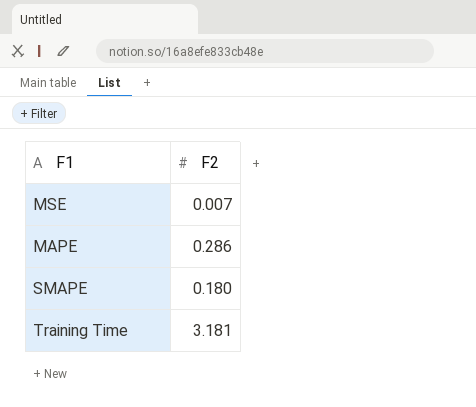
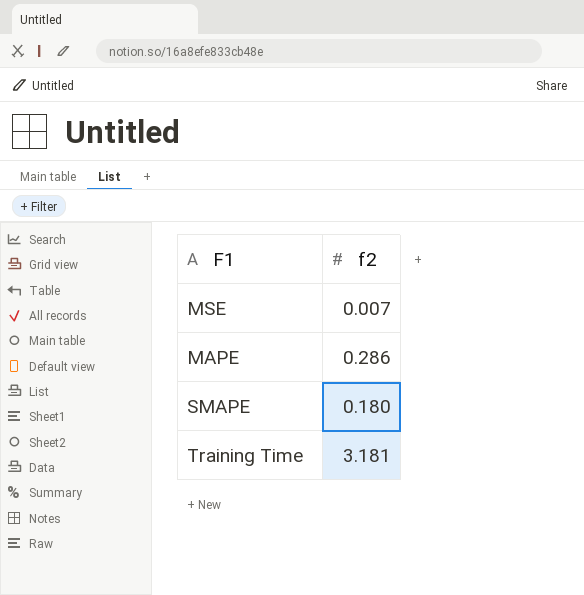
column name: F2 -> f2

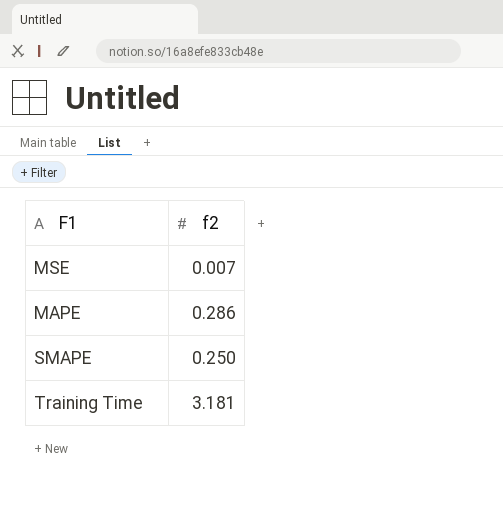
SMAPE | f2: 0.180 -> 0.250

